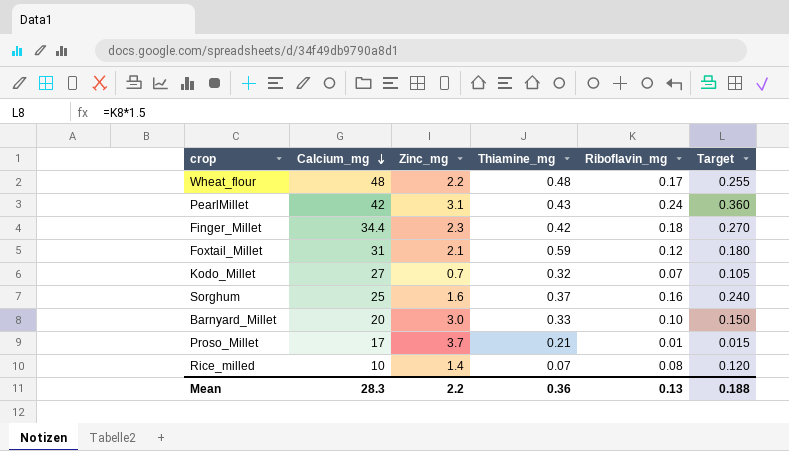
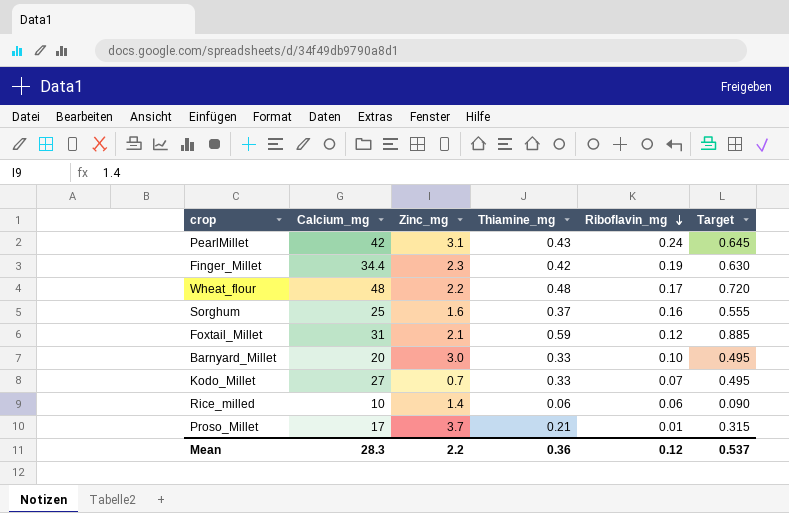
row order: Calcium_mg descending -> Riboflavin_mg descending
column Target | formula: [Riboflavin_mg] * 1.5 -> [Thiamine_mg] * 1.5
Finger_Millet | Riboflavin_mg: 0.18 -> 0.19
Kodo_Millet | Thiamine_mg: 0.32 -> 0.33
Rice_milled | Thiamine_mg: 0.07 -> 0.06
Rice_milled | Riboflavin_mg: 0.08 -> 0.06
Mean | Riboflavin_mg: 0.13 -> 0.12
Mean | Target: 0.188 -> 0.537

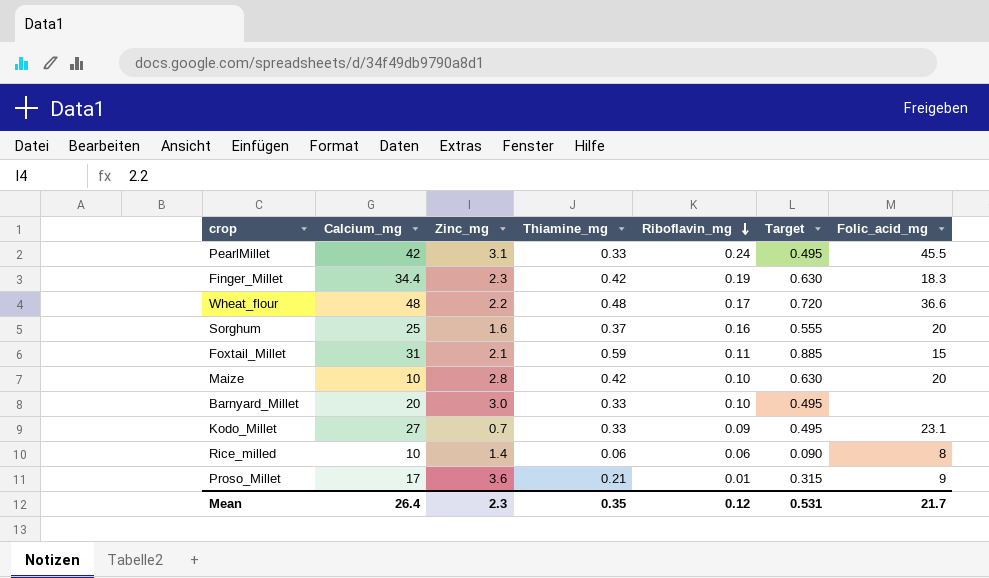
column Folic_acid_mg | position: none -> 7
PearlMillet | Thiamine_mg: 0.43 -> 0.33
PearlMillet | Target: 0.645 -> 0.495
Foxtail_Millet | Riboflavin_mg: 0.12 -> 0.11
row Maize: none -> 10 | 2.8 | 0.42 | 0.10 | 0.630 | 20
Kodo_Millet | Riboflavin_mg: 0.07 -> 0.09
Proso_Millet | Zinc_mg: 3.7 -> 3.6
Mean | Calcium_mg: 28.3 -> 26.4
Mean | Zinc_mg: 2.2 -> 2.3
Mean | Thiamine_mg: 0.36 -> 0.35
Mean | Target: 0.537 -> 0.531

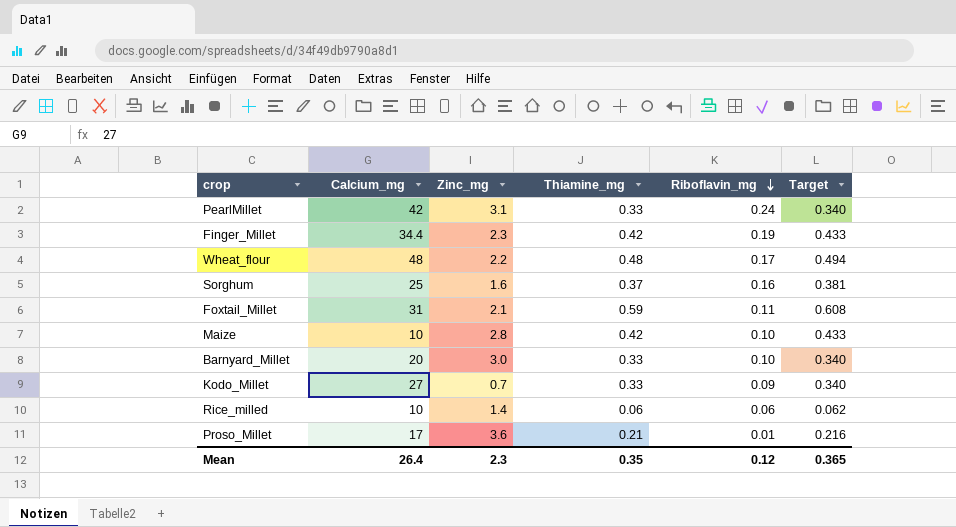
column Folic_acid_mg | position: 7 -> none
column Target | formula: [Thiamine_mg] * 1.5 -> [Thiamine_mg] * 1.03
Mean | Target: 0.531 -> 0.365

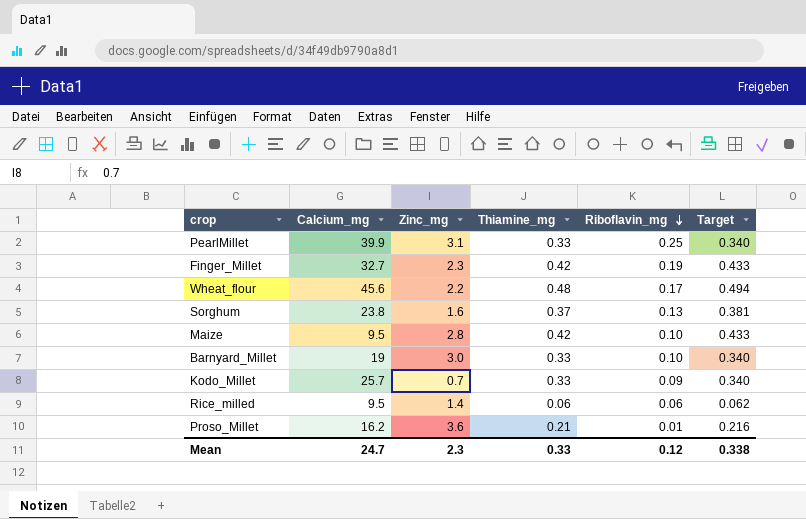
row Foxtail_Millet: 31 | 2.1 | 0.59 | 0.11 | 0.608 -> none
PearlMillet | Calcium_mg: 42 -> 39.9
PearlMillet | Riboflavin_mg: 0.24 -> 0.25
Finger_Millet | Calcium_mg: 34.4 -> 32.7
Wheat_flour | Calcium_mg: 48 -> 45.6
Sorghum | Calcium_mg: 25 -> 23.8
Sorghum | Riboflavin_mg: 0.16 -> 0.13
Maize | Calcium_mg: 10 -> 9.5
Barnyard_Millet | Calcium_mg: 20 -> 19
Kodo_Millet | Calcium_mg: 27 -> 25.7
Rice_milled | Calcium_mg: 10 -> 9.5
Proso_Millet | Calcium_mg: 17 -> 16.2
Mean | Calcium_mg: 26.4 -> 24.7
Mean | Thiamine_mg: 0.35 -> 0.33
Mean | Target: 0.365 -> 0.338

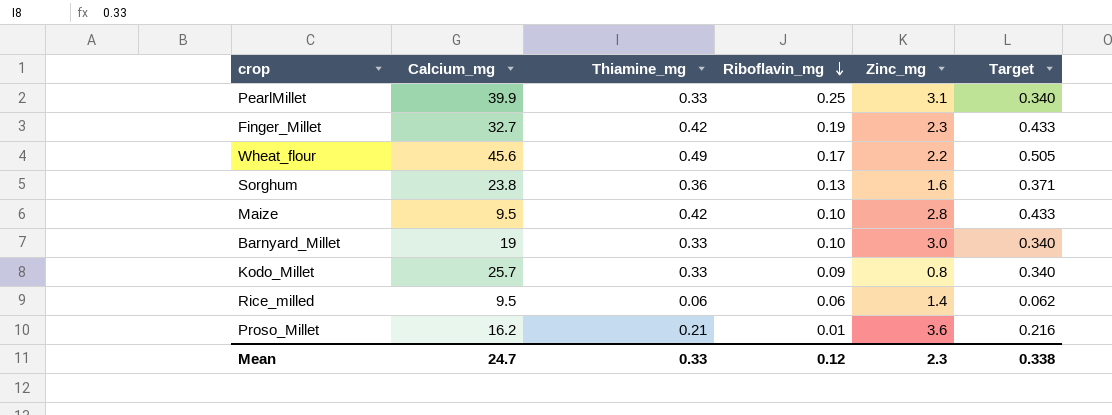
column Zinc_mg | position: 3 -> 5
Wheat_flour | Thiamine_mg: 0.48 -> 0.49
Wheat_flour | Target: 0.494 -> 0.505
Sorghum | Thiamine_mg: 0.37 -> 0.36
Sorghum | Target: 0.381 -> 0.371
Kodo_Millet | Zinc_mg: 0.7 -> 0.8

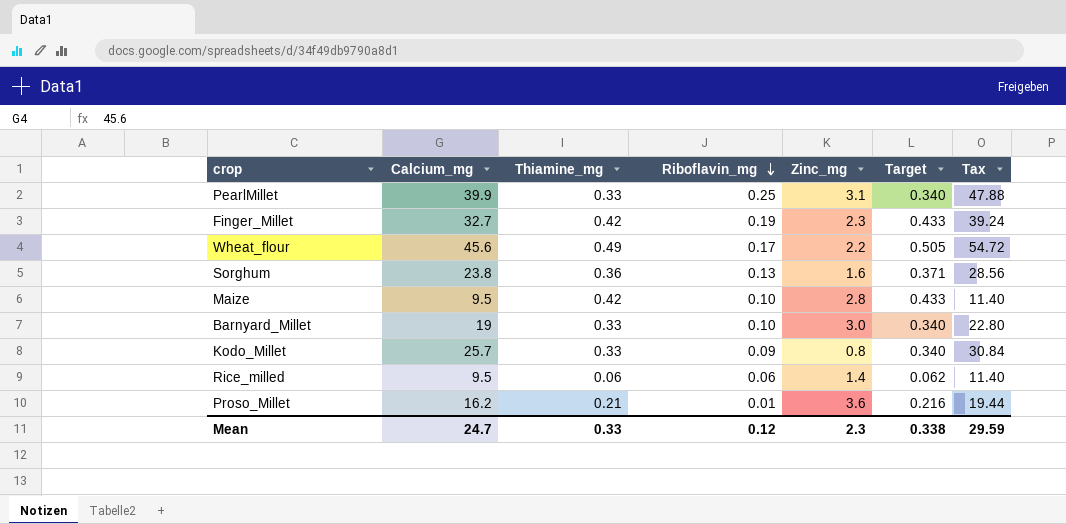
column Tax | formula: none -> [Calcium_mg] * 1.2

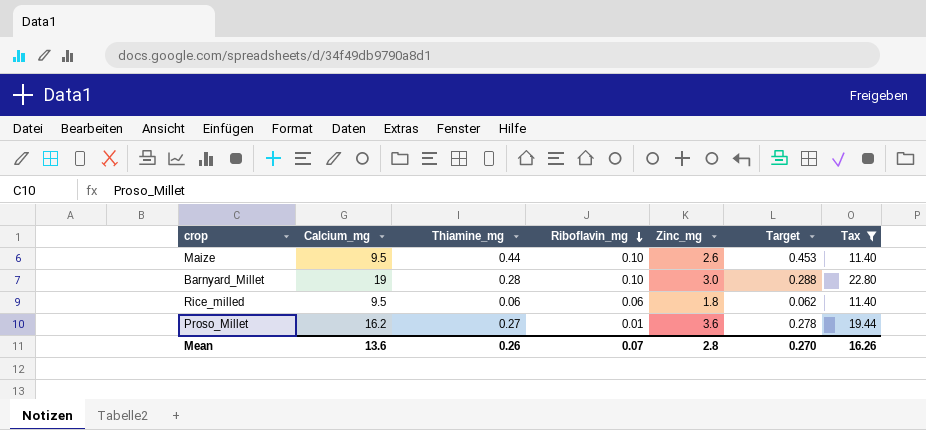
filter: none -> Tax <= 22.80
Maize | Thiamine_mg: 0.42 -> 0.44
Maize | Zinc_mg: 2.8 -> 2.6
Maize | Target: 0.433 -> 0.453
Barnyard_Millet | Thiamine_mg: 0.33 -> 0.28
Barnyard_Millet | Target: 0.340 -> 0.288
Rice_milled | Zinc_mg: 1.4 -> 1.8
Proso_Millet | Thiamine_mg: 0.21 -> 0.27
Proso_Millet | Target: 0.216 -> 0.278
Mean | Calcium_mg: 24.7 -> 13.6
Mean | Thiamine_mg: 0.33 -> 0.26
Mean | Riboflavin_mg: 0.12 -> 0.07
Mean | Zinc_mg: 2.3 -> 2.8
Mean | Target: 0.338 -> 0.270
Mean | Tax: 29.59 -> 16.26

